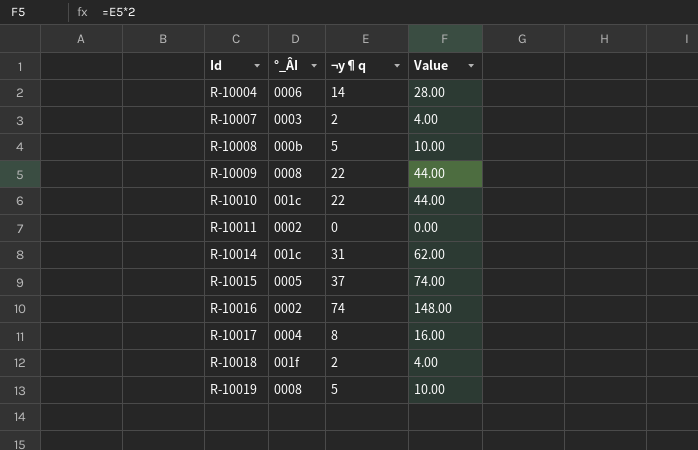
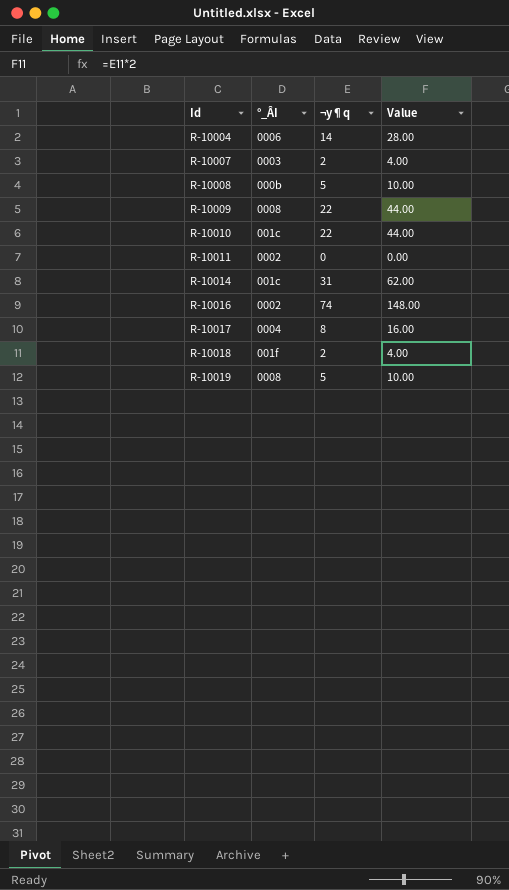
row R-10015: 0005 | 37 | 74.00 -> none

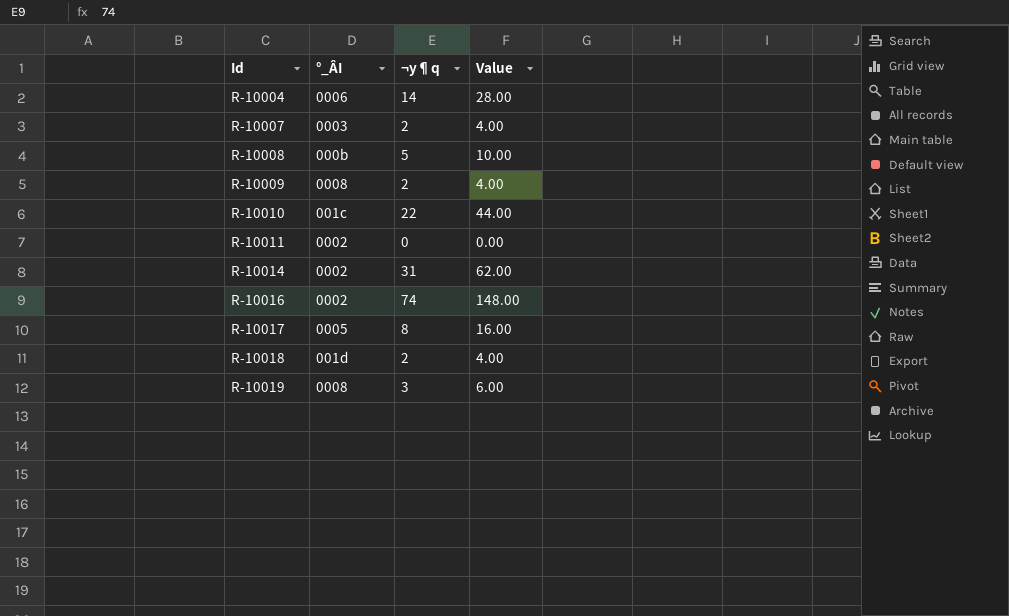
R-10009 | ¬y¶q: 22 -> 2
R-10009 | Value: 44.00 -> 4.00
R-10014 | °_ÂI: 001c -> 0002
R-10017 | °_ÂI: 0004 -> 0005
R-10018 | °_ÂI: 001f -> 001d
R-10019 | ¬y¶q: 5 -> 3
R-10019 | Value: 10.00 -> 6.00

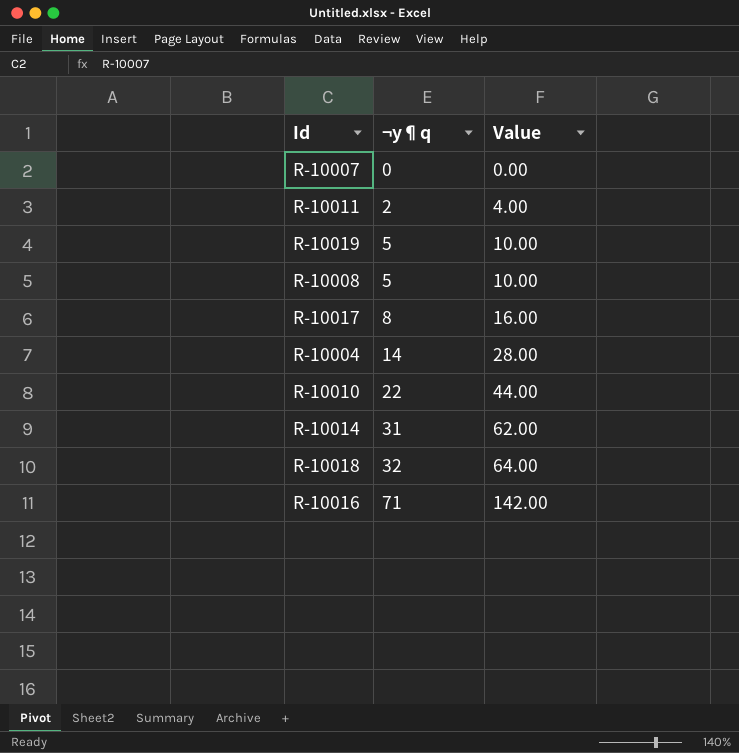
row order: Id ascending -> ¬y¶q ascending
column °_ÂI | position: 2 -> none
row R-10009: 0008 | 2 | 4.00 -> none
R-10007 | ¬y¶q: 2 -> 0
R-10007 | Value: 4.00 -> 0.00
R-10011 | ¬y¶q: 0 -> 2
R-10011 | Value: 0.00 -> 4.00
R-10019 | ¬y¶q: 3 -> 5
R-10019 | Value: 6.00 -> 10.00
R-10018 | ¬y¶q: 2 -> 32
R-10018 | Value: 4.00 -> 64.00
R-10016 | ¬y¶q: 74 -> 71
R-10016 | Value: 148.00 -> 142.00

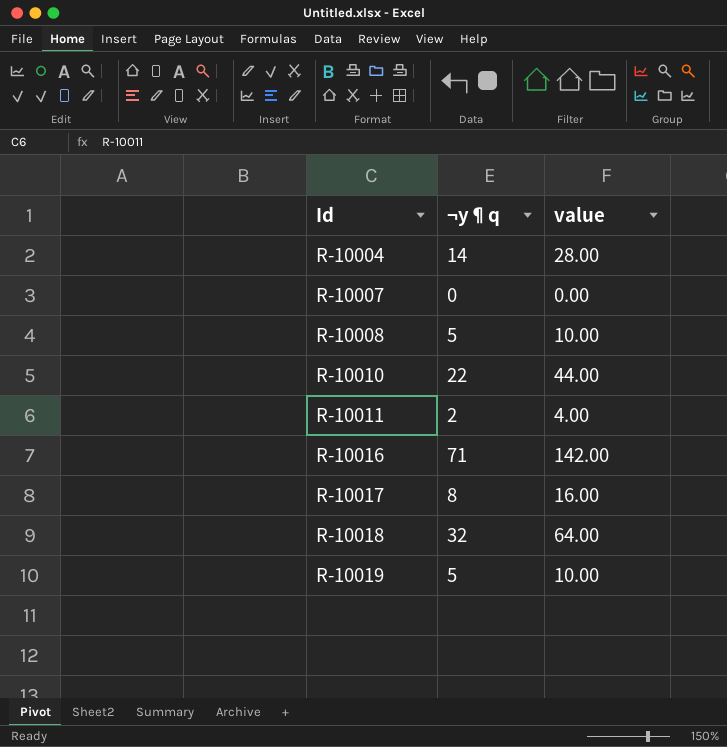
row order: ¬y¶q ascending -> Id ascending
column name: Value -> value
row R-10014: 31 | 62.00 -> none

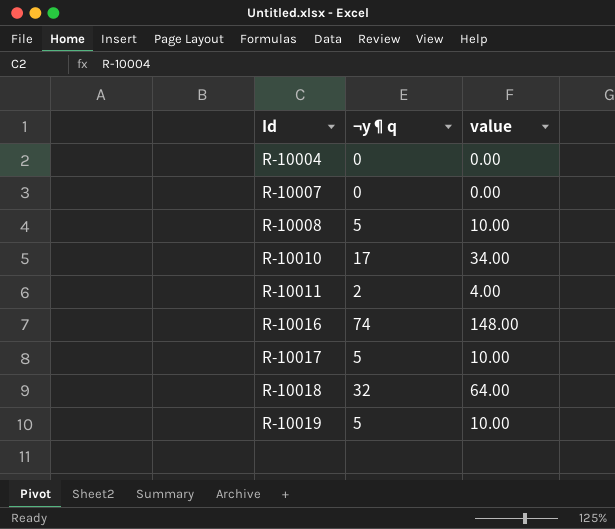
R-10004 | ¬y¶q: 14 -> 0
R-10004 | value: 28.00 -> 0.00
R-10010 | ¬y¶q: 22 -> 17
R-10010 | value: 44.00 -> 34.00
R-10016 | ¬y¶q: 71 -> 74
R-10016 | value: 142.00 -> 148.00
R-10017 | ¬y¶q: 8 -> 5
R-10017 | value: 16.00 -> 10.00

